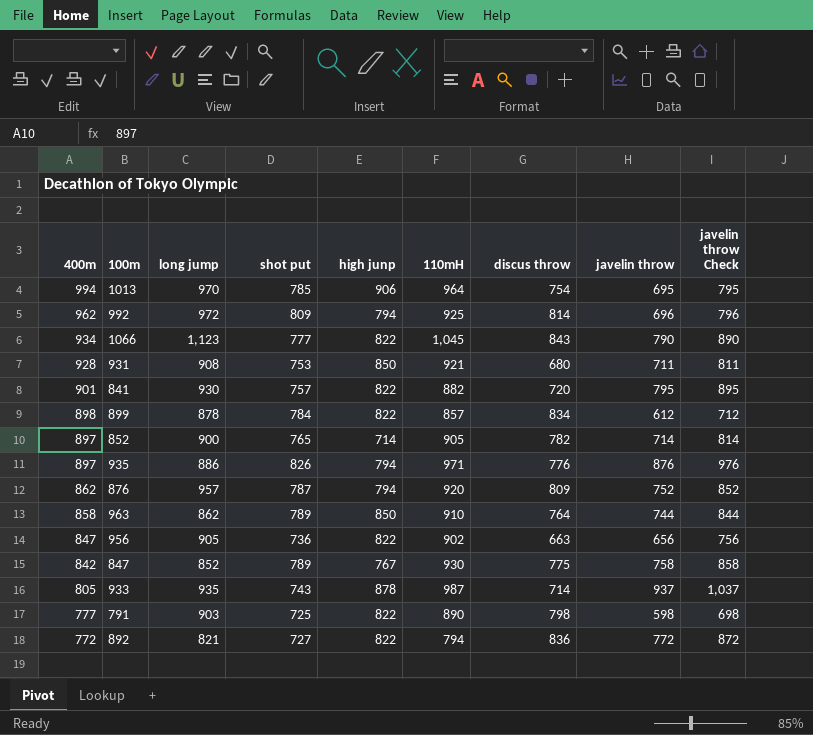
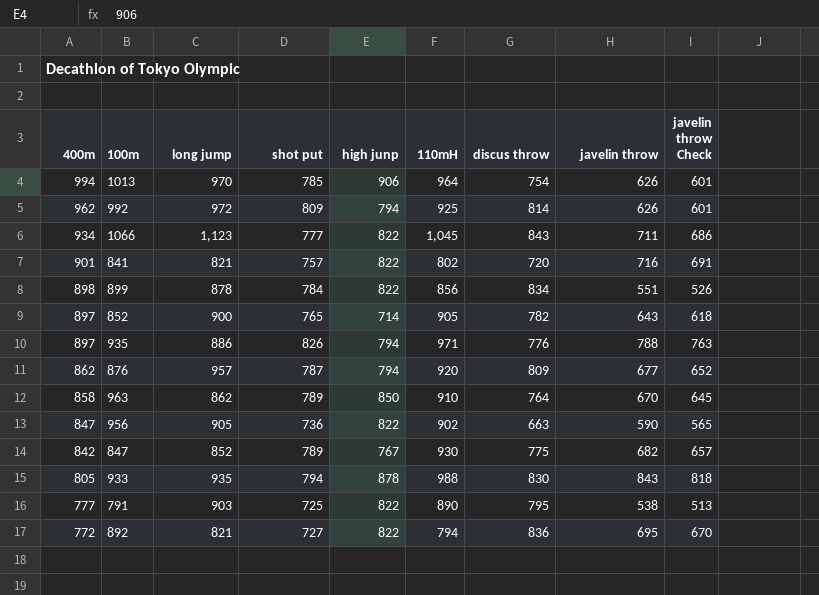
column javelin throw Check | formula: [javelin throw] + 100 -> [javelin throw] - 25
row 931: 928 | 908 | 753 | 850 | 921 | 680 | 711 | 811 -> none
1013 | javelin throw: 695 -> 626
992 | javelin throw: 696 -> 626
1066 | javelin throw: 790 -> 711
841 | long jump: 930 -> 821
841 | 110mH: 882 -> 802
841 | javelin throw: 795 -> 716
899 | 110mH: 857 -> 856
899 | javelin throw: 612 -> 551
852 | javelin throw: 714 -> 643
935 | javelin throw: 876 -> 788
876 | javelin throw: 752 -> 677
963 | javelin throw: 744 -> 670
956 | javelin throw: 656 -> 590
847 | javelin throw: 758 -> 682
933 | shot put: 743 -> 794
933 | 110mH: 987 -> 988
933 | discus throw: 714 -> 830
933 | javelin throw: 937 -> 843
791 | discus throw: 798 -> 795
791 | javelin throw: 598 -> 538
892 | javelin throw: 772 -> 695

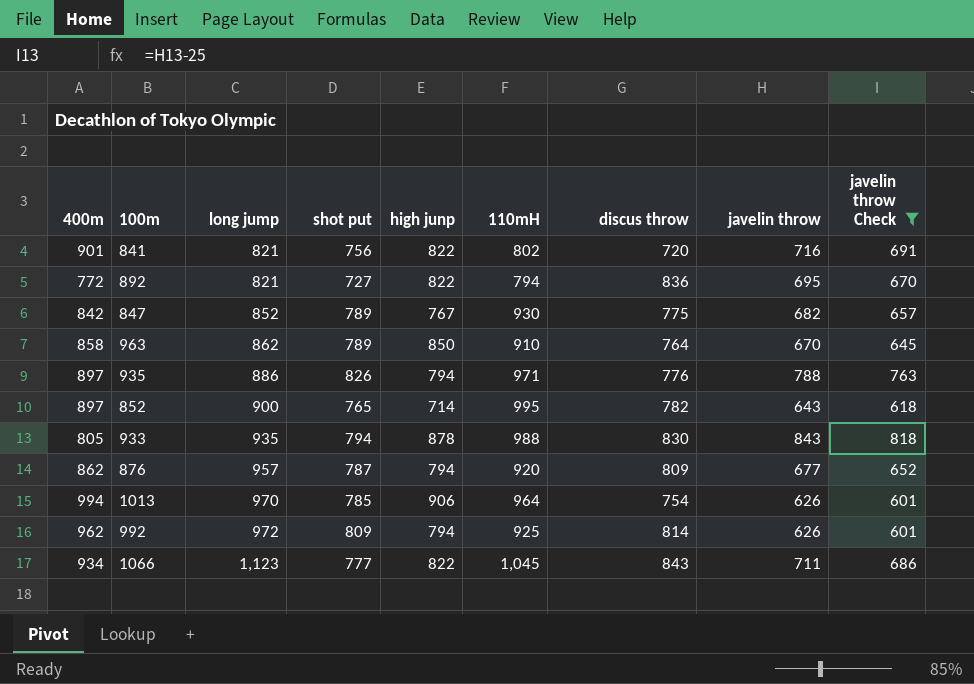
filter: none -> javelin throw Check >= 601
row order: 400m descending -> long jump ascending
841 | shot put: 757 -> 756
852 | 110mH: 905 -> 995

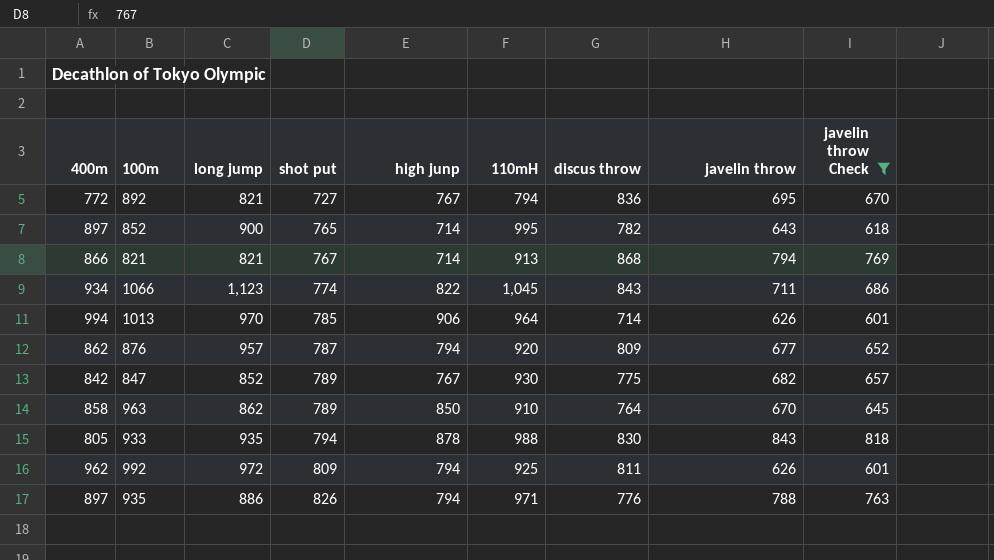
row order: long jump ascending -> shot put ascending
row 841: 901 | 821 | 756 | 822 | 802 | 720 | 716 | 691 -> none
892 | high junp: 822 -> 767
row 821: none -> 866 | 821 | 767 | 714 | 913 | 868 | 794 | 769
1066 | shot put: 777 -> 774
1013 | discus throw: 754 -> 714
992 | discus throw: 814 -> 811

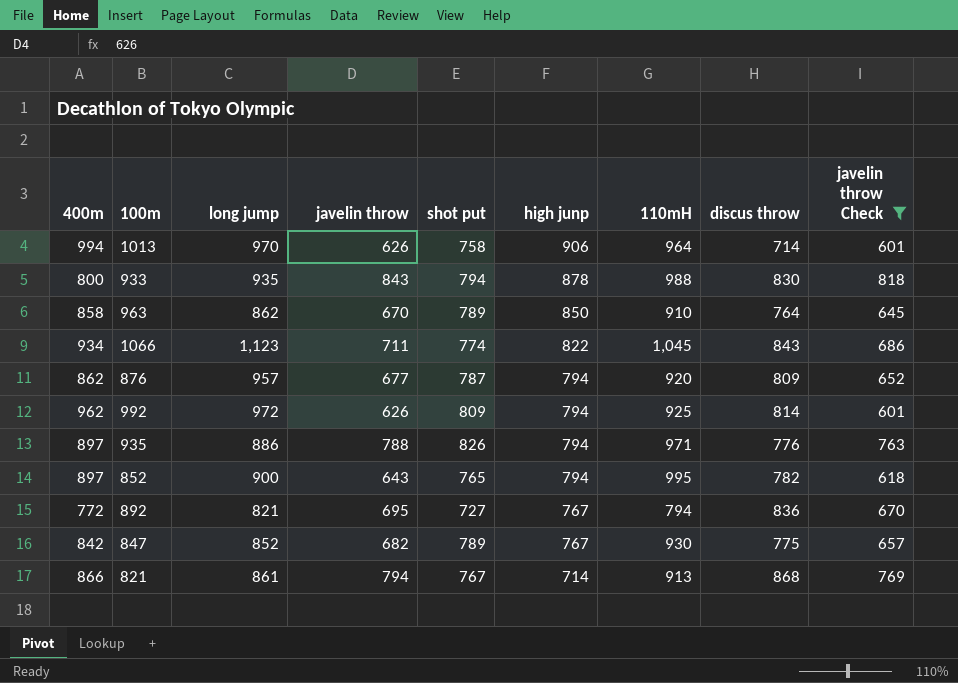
row order: shot put ascending -> high junp descending
column javelin throw | position: 8 -> 4
1013 | shot put: 785 -> 758
933 | 400m: 805 -> 800
992 | discus throw: 811 -> 814
852 | high junp: 714 -> 794
821 | long jump: 821 -> 861

